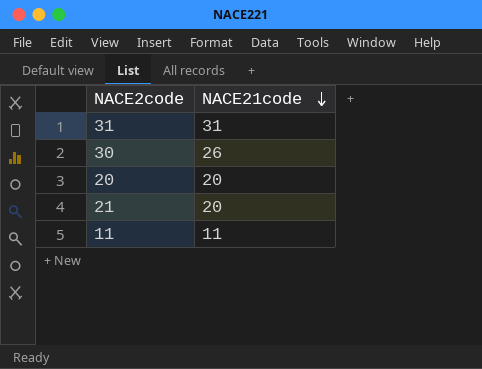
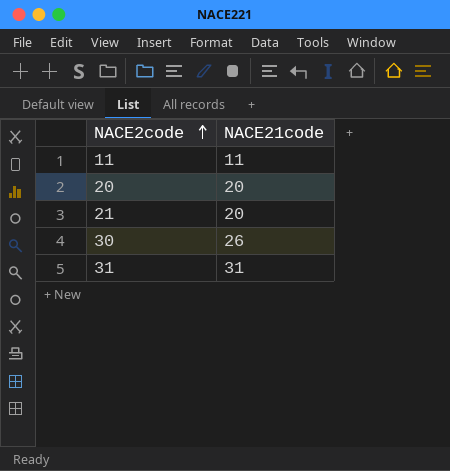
row order: NACE21code descending -> NACE2code ascending

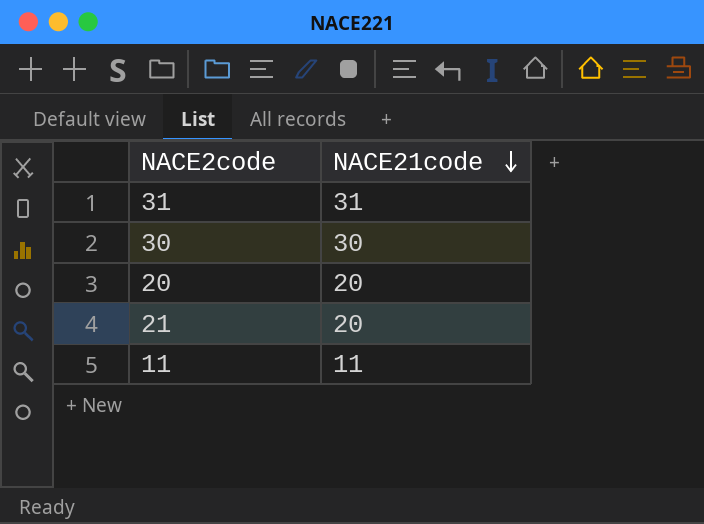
row order: NACE2code ascending -> NACE21code descending
30 | NACE21code: 26 -> 30

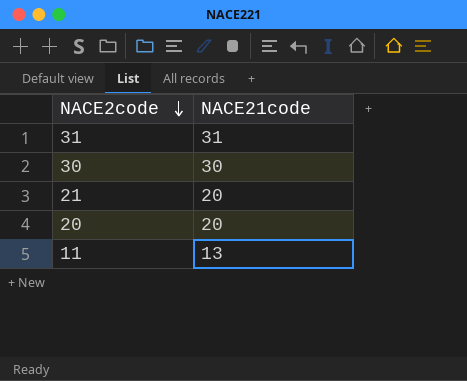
row order: NACE21code descending -> NACE2code descending
11 | NACE21code: 11 -> 13

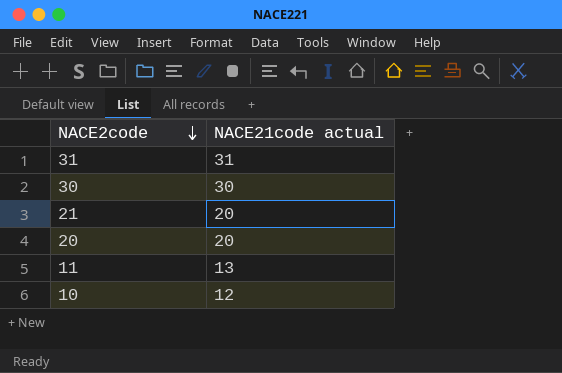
column name: NACE21code -> NACE21code actual
row 10: none -> 12

